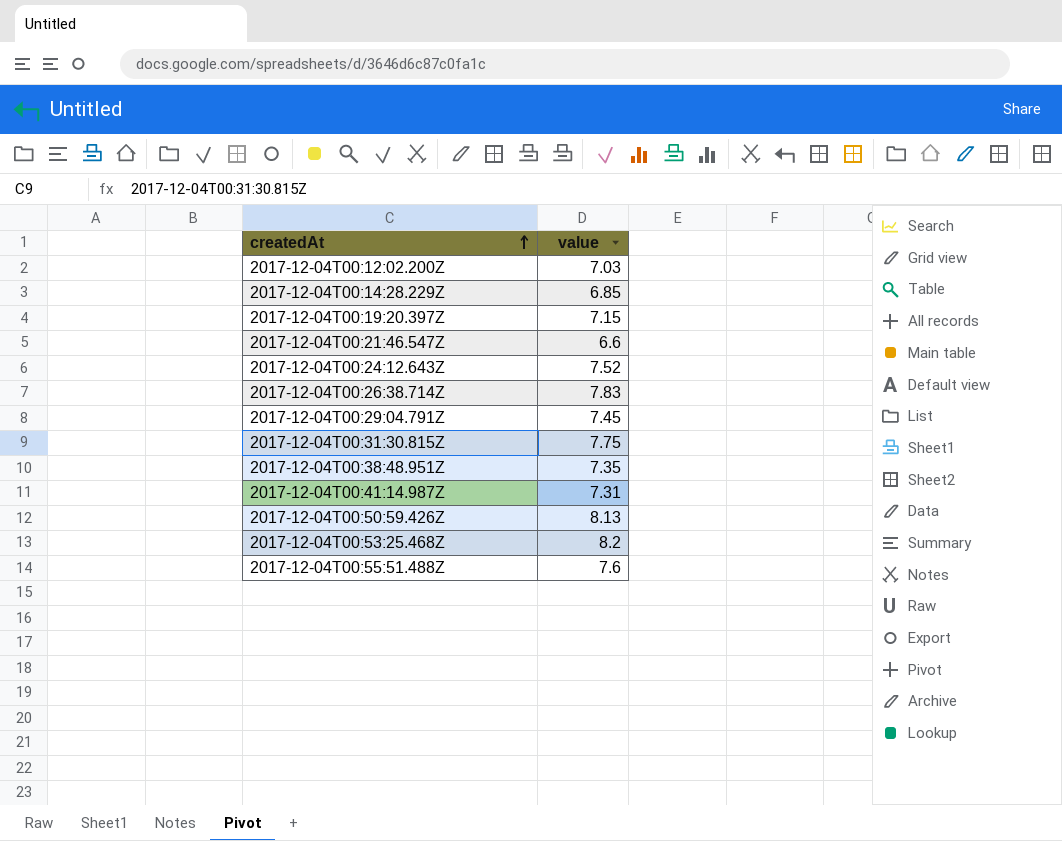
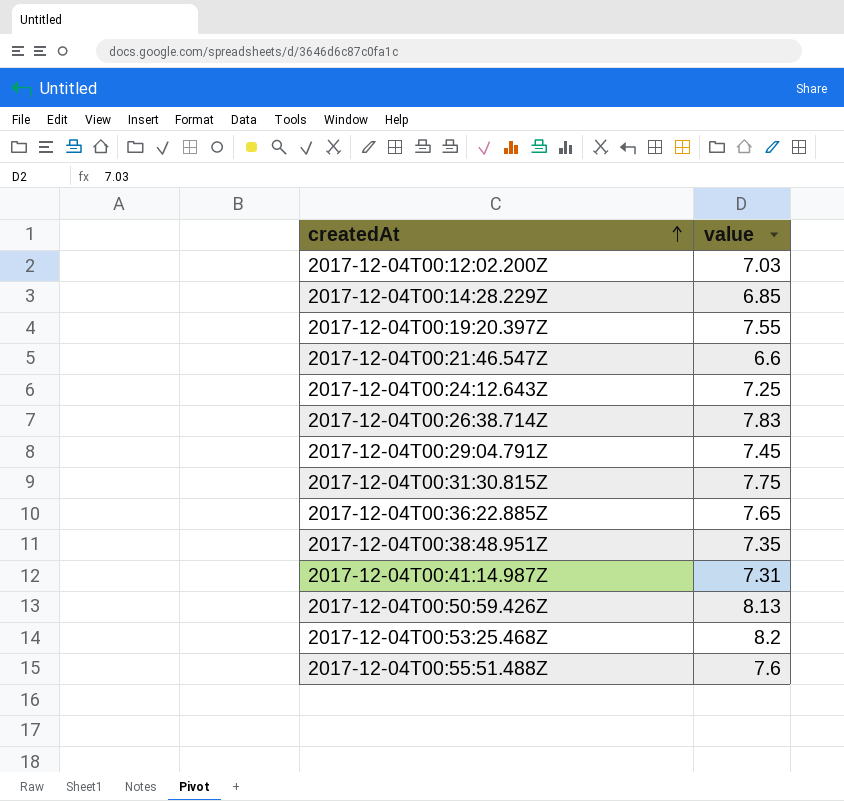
2017-12-04T00:19:20.397Z | value: 7.15 -> 7.55
2017-12-04T00:24:12.643Z | value: 7.52 -> 7.25
row 2017-12-04T00:36:22.885Z: none -> 7.65

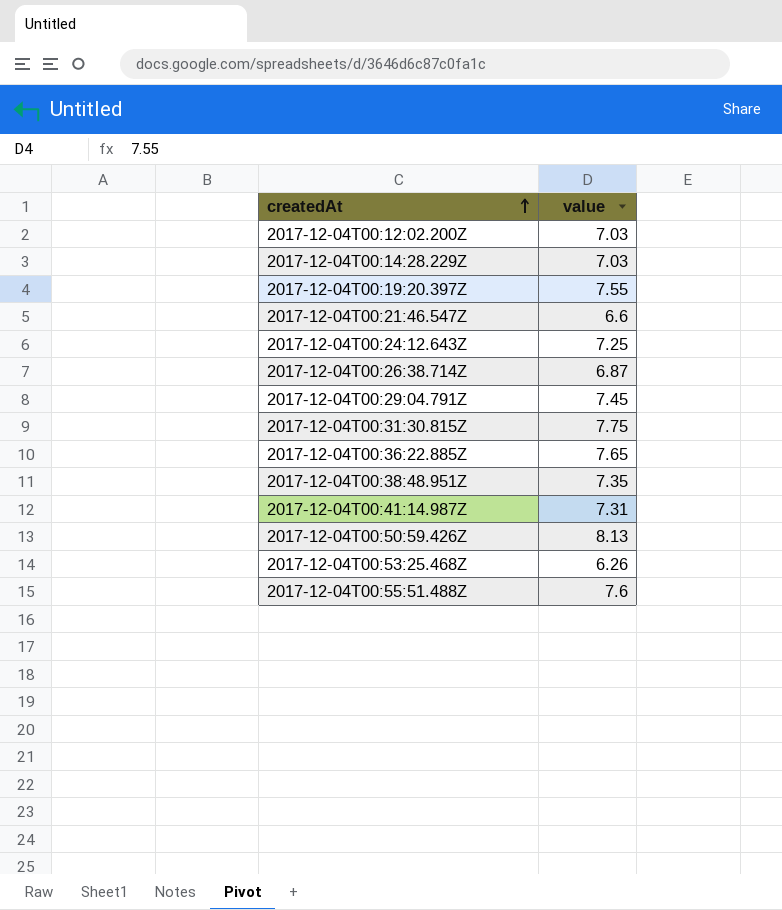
2017-12-04T00:14:28.229Z | value: 6.85 -> 7.03
2017-12-04T00:26:38.714Z | value: 7.83 -> 6.87
2017-12-04T00:53:25.468Z | value: 8.2 -> 6.26

